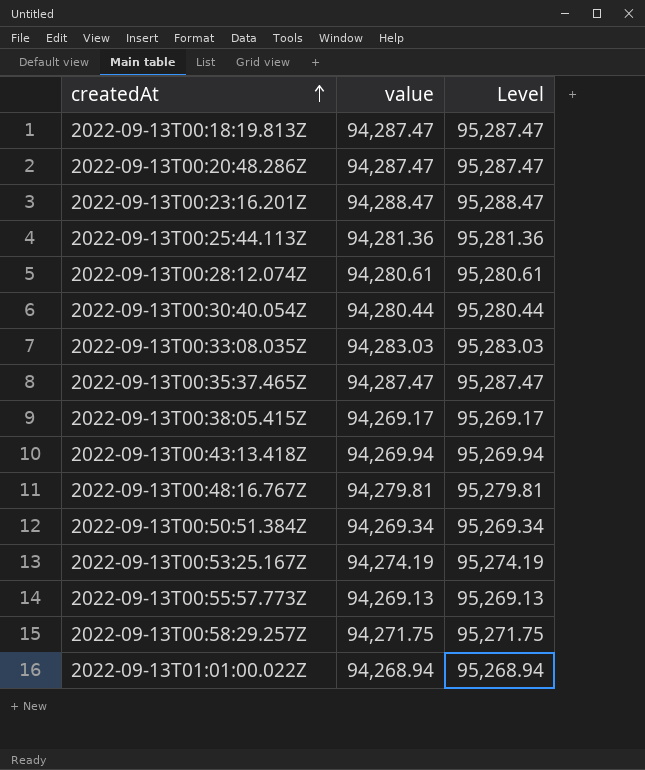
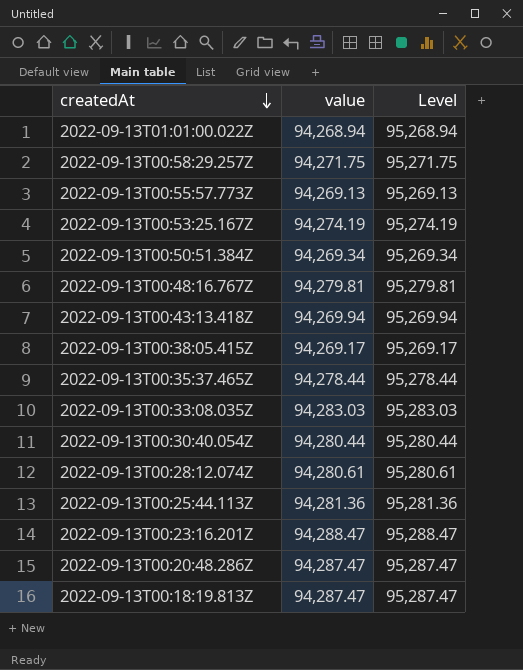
row order: createdAt ascending -> createdAt descending
2022-09-13T00:35:37.465Z | value: 94,287.47 -> 94,278.44
2022-09-13T00:35:37.465Z | Level: 95,287.47 -> 95,278.44

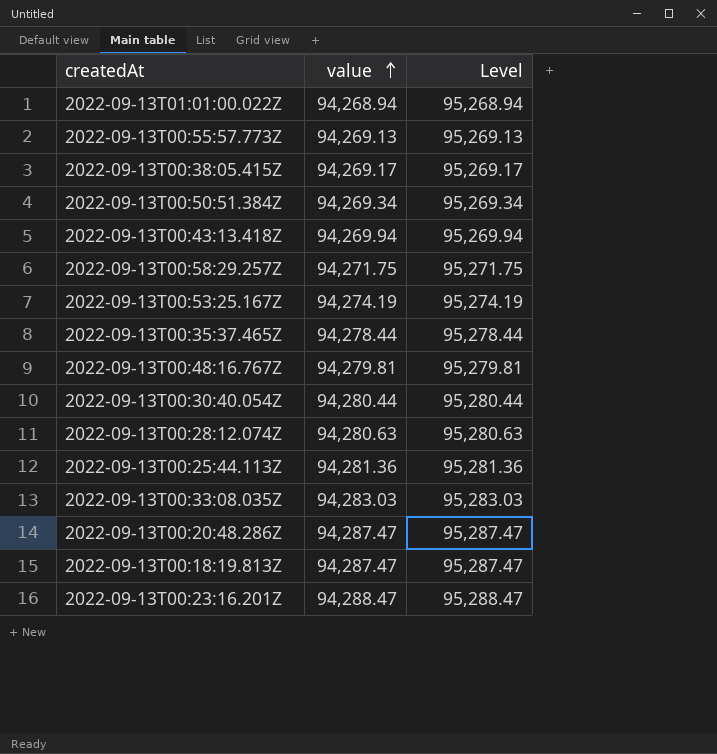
row order: createdAt descending -> value ascending
2022-09-13T00:28:12.074Z | value: 94,280.61 -> 94,280.63
2022-09-13T00:28:12.074Z | Level: 95,280.61 -> 95,280.63

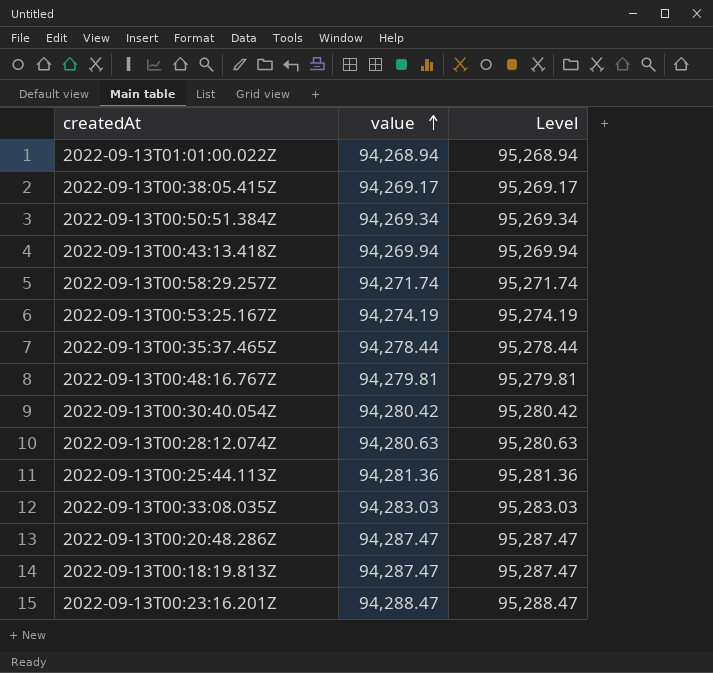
row 2022-09-13T00:55:57.773Z: 94,269.13 | 95,269.13 -> none
2022-09-13T00:58:29.257Z | value: 94,271.75 -> 94,271.74
2022-09-13T00:58:29.257Z | Level: 95,271.75 -> 95,271.74
2022-09-13T00:30:40.054Z | value: 94,280.44 -> 94,280.42
2022-09-13T00:30:40.054Z | Level: 95,280.44 -> 95,280.42

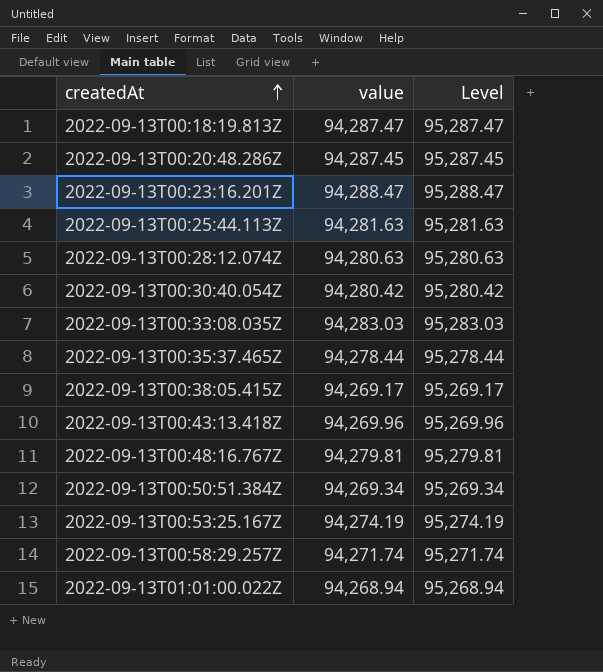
row order: value ascending -> createdAt ascending
2022-09-13T00:20:48.286Z | value: 94,287.47 -> 94,287.45
2022-09-13T00:20:48.286Z | Level: 95,287.47 -> 95,287.45
2022-09-13T00:25:44.113Z | value: 94,281.36 -> 94,281.63
2022-09-13T00:25:44.113Z | Level: 95,281.36 -> 95,281.63
2022-09-13T00:43:13.418Z | value: 94,269.94 -> 94,269.96
2022-09-13T00:43:13.418Z | Level: 95,269.94 -> 95,269.96

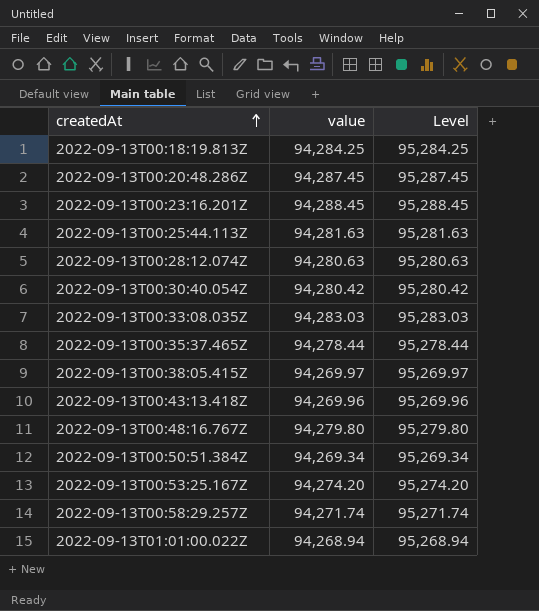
2022-09-13T00:18:19.813Z | value: 94,287.47 -> 94,284.25
2022-09-13T00:18:19.813Z | Level: 95,287.47 -> 95,284.25
2022-09-13T00:23:16.201Z | value: 94,288.47 -> 94,288.45
2022-09-13T00:23:16.201Z | Level: 95,288.47 -> 95,288.45
2022-09-13T00:38:05.415Z | value: 94,269.17 -> 94,269.97
2022-09-13T00:38:05.415Z | Level: 95,269.17 -> 95,269.97
2022-09-13T00:48:16.767Z | value: 94,279.81 -> 94,279.80
2022-09-13T00:48:16.767Z | Level: 95,279.81 -> 95,279.80
2022-09-13T00:53:25.167Z | value: 94,274.19 -> 94,274.20
2022-09-13T00:53:25.167Z | Level: 95,274.19 -> 95,274.20

